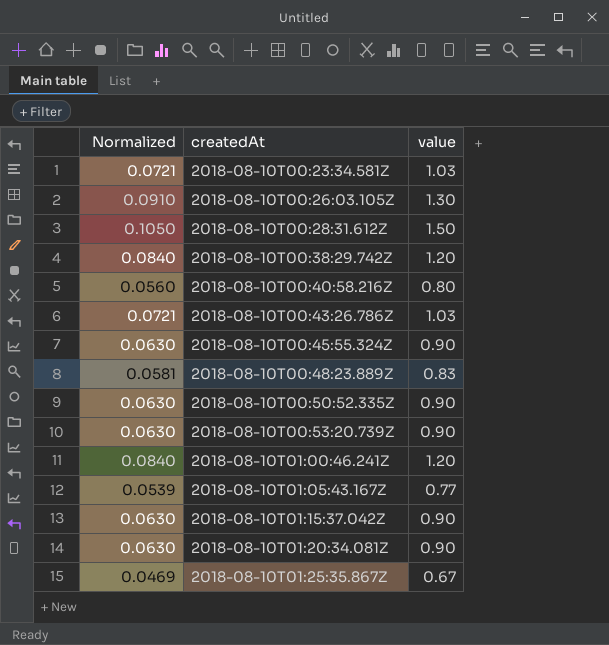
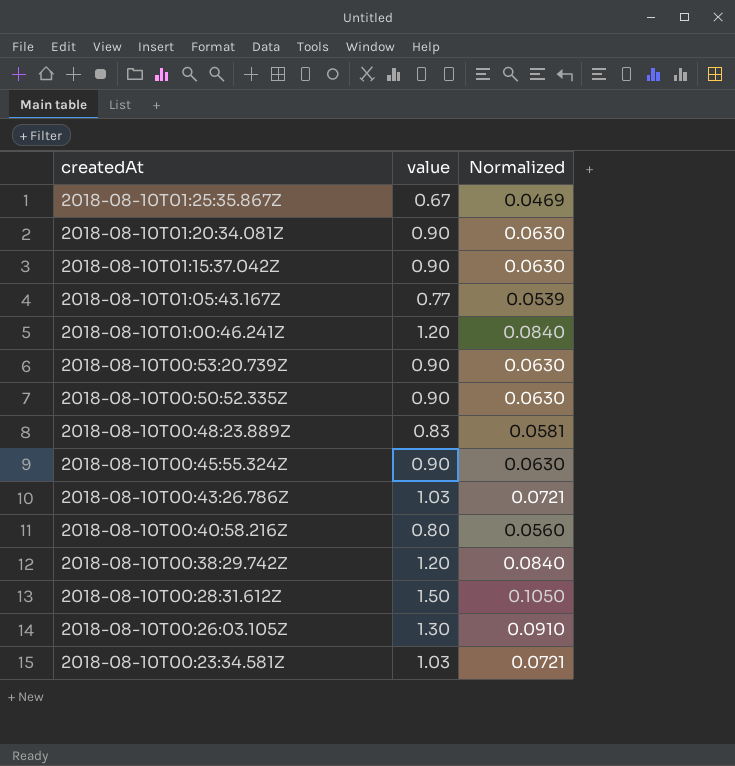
row order: createdAt ascending -> createdAt descending
column Normalized | position: 1 -> 3

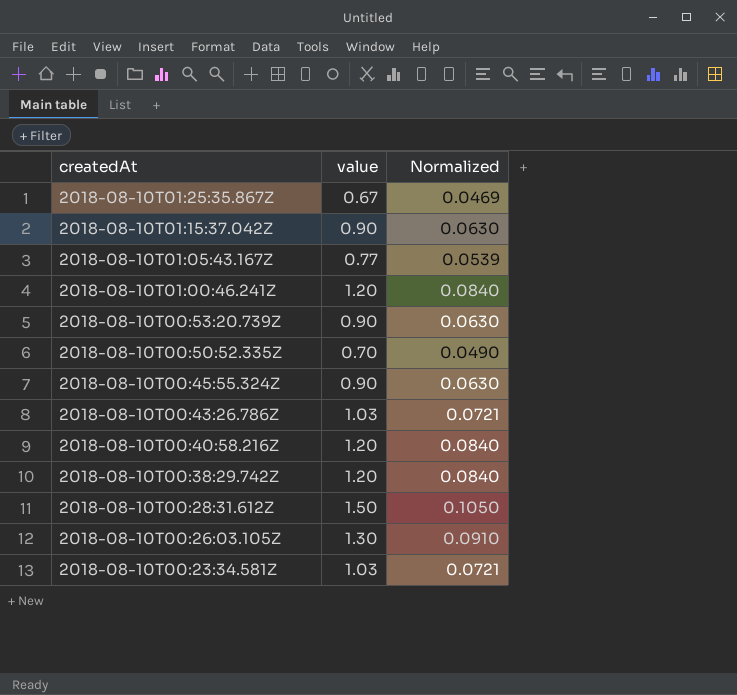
row 2018-08-10T01:20:34.081Z: 0.90 | 0.0630 -> none
row 2018-08-10T00:48:23.889Z: 0.83 | 0.0581 -> none
2018-08-10T00:50:52.335Z | value: 0.90 -> 0.70
2018-08-10T00:50:52.335Z | Normalized: 0.0630 -> 0.0490
2018-08-10T00:40:58.216Z | value: 0.80 -> 1.20
2018-08-10T00:40:58.216Z | Normalized: 0.0560 -> 0.0840

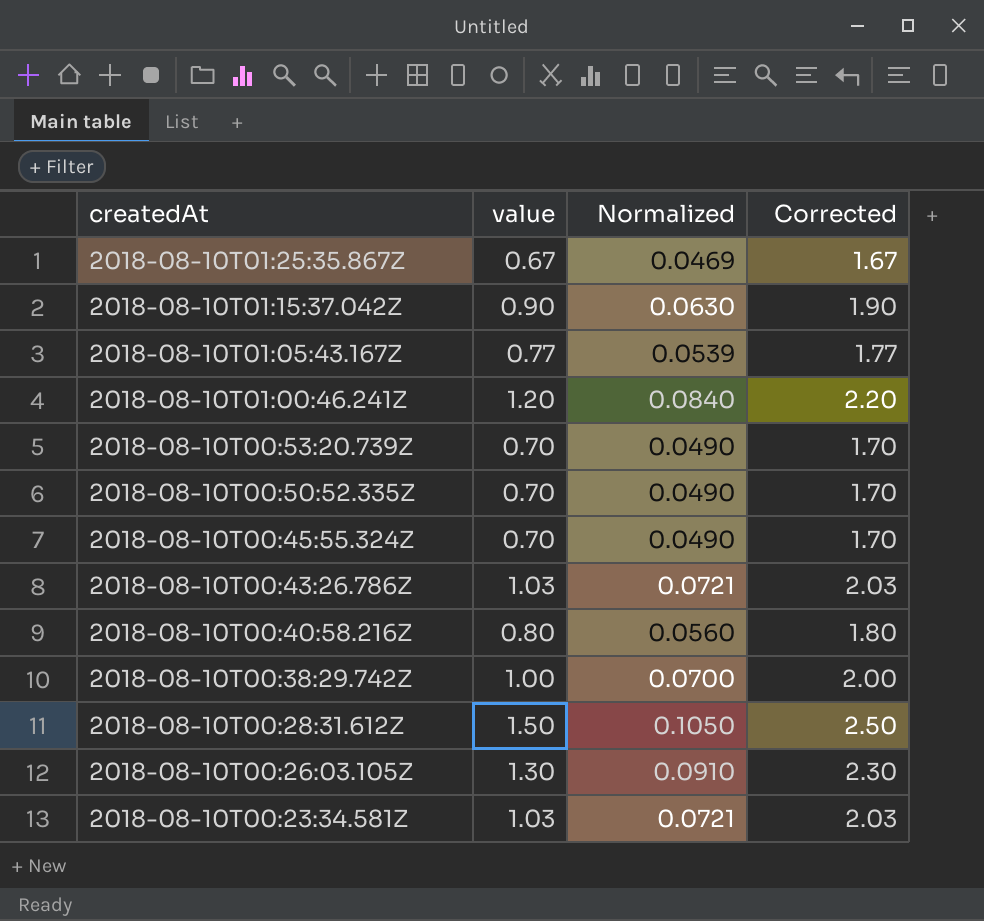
column Corrected | formula: none -> [value] + 1
2018-08-10T00:53:20.739Z | value: 0.90 -> 0.70
2018-08-10T00:53:20.739Z | Normalized: 0.0630 -> 0.0490
2018-08-10T00:45:55.324Z | value: 0.90 -> 0.70
2018-08-10T00:45:55.324Z | Normalized: 0.0630 -> 0.0490
2018-08-10T00:40:58.216Z | value: 1.20 -> 0.80
2018-08-10T00:40:58.216Z | Normalized: 0.0840 -> 0.0560
2018-08-10T00:38:29.742Z | value: 1.20 -> 1.00
2018-08-10T00:38:29.742Z | Normalized: 0.0840 -> 0.0700

